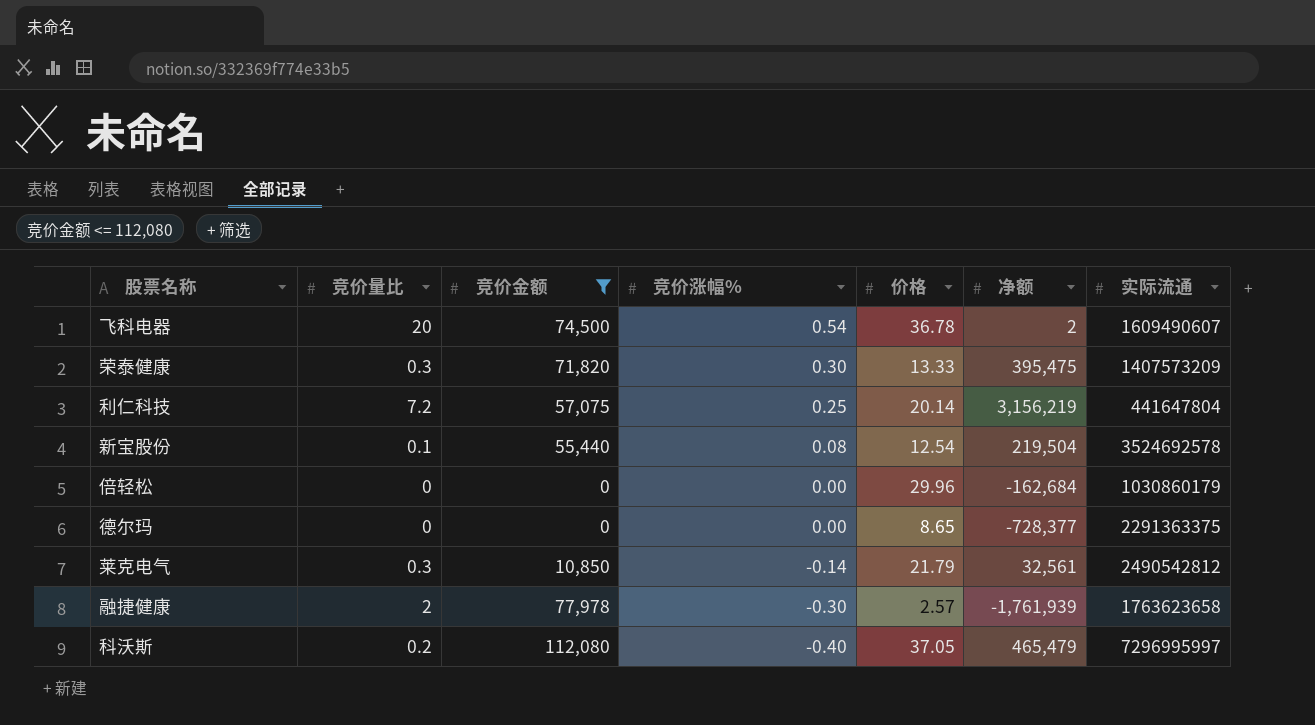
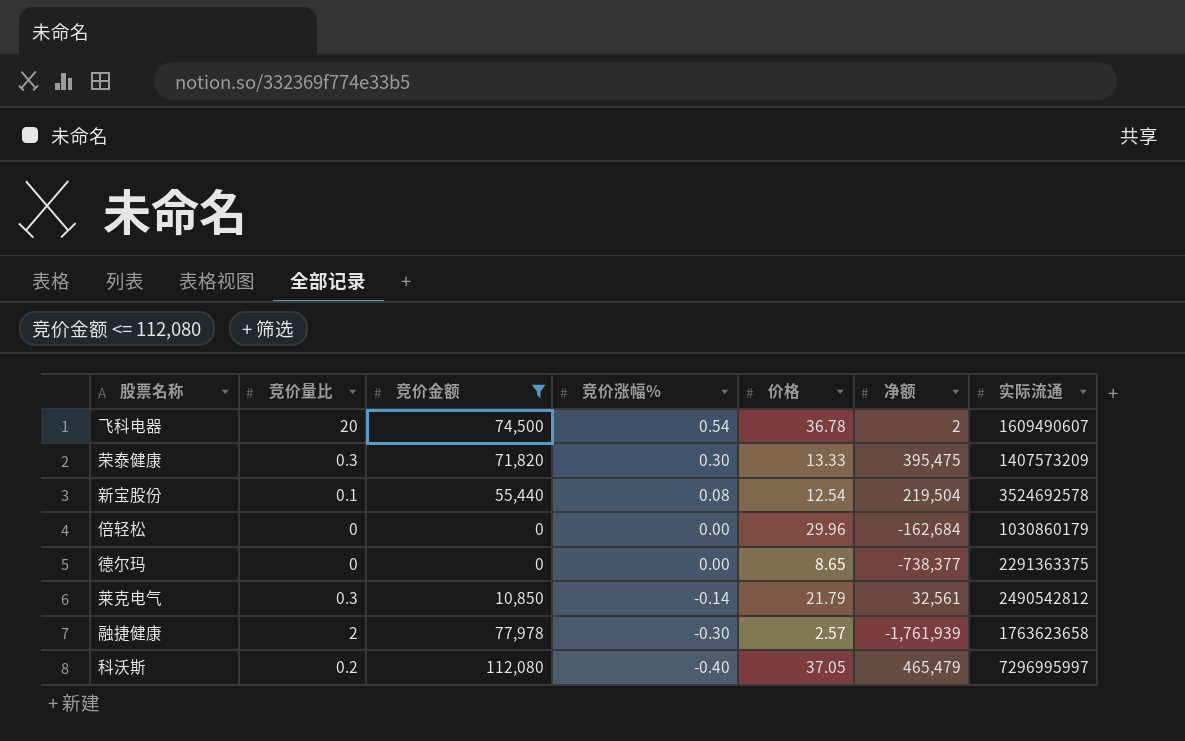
row 利仁科技: 7.2 | 57,075 | 0.25 | 20.14 | 3,156,219 | 441647804 -> none
德尔玛 | 净额: -728,377 -> -738,377

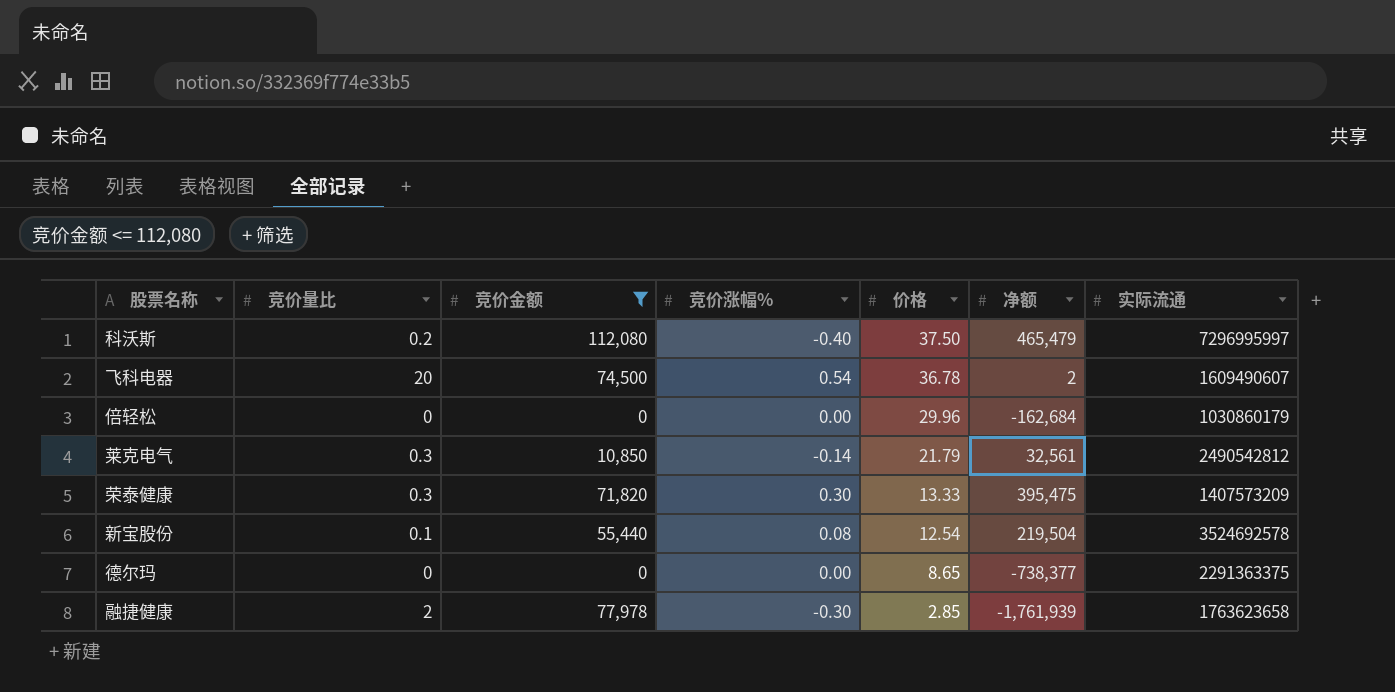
row order: 竞价涨幅% descending -> 价格 descending
科沃斯 | 价格: 37.05 -> 37.50
融捷健康 | 价格: 2.57 -> 2.85

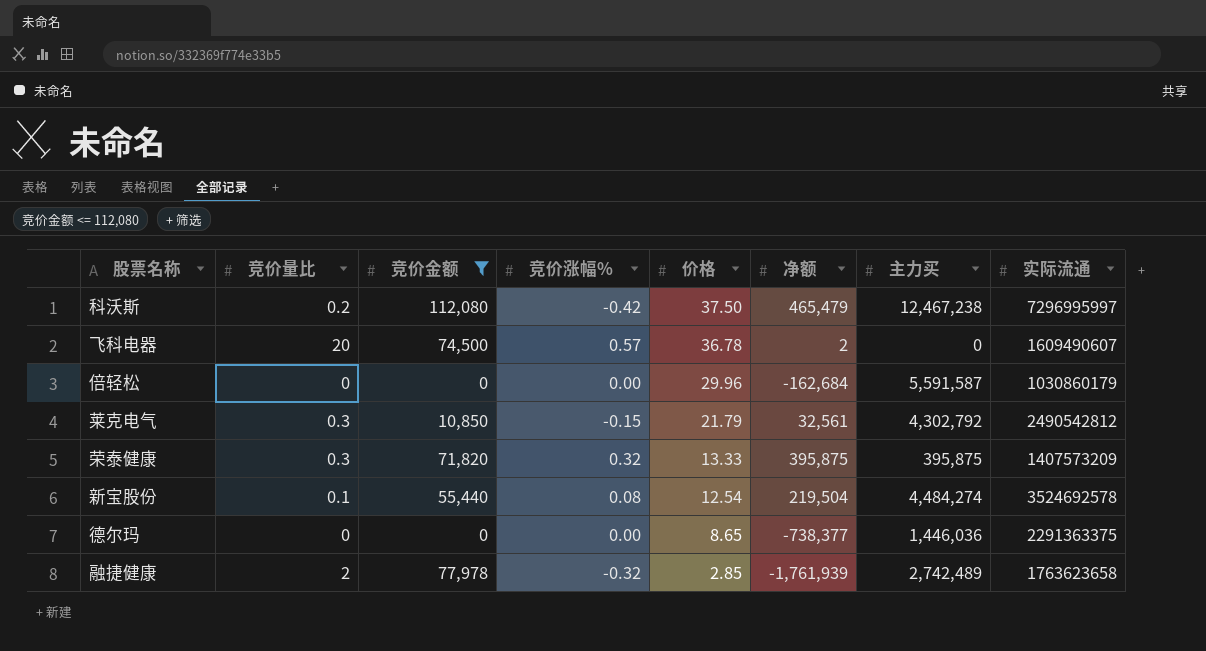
column 主力买 | position: none -> 7
科沃斯 | 竞价涨幅%: -0.40 -> -0.42
飞科电器 | 竞价涨幅%: 0.54 -> 0.57
莱克电气 | 竞价涨幅%: -0.14 -> -0.15
荣泰健康 | 竞价涨幅%: 0.30 -> 0.32
荣泰健康 | 净额: 395,475 -> 395,875
融捷健康 | 竞价涨幅%: -0.30 -> -0.32

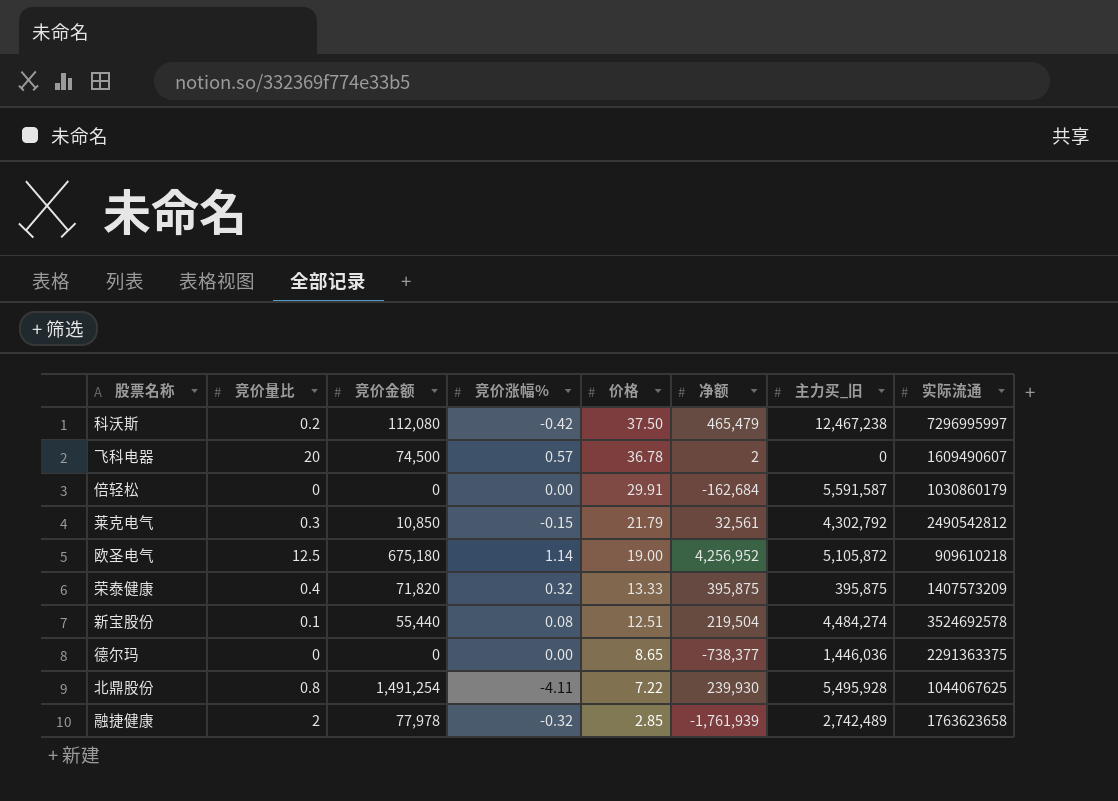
filter: 竞价金额 <= 112,080 -> none
column name: 主力买 -> 主力买_旧
倍轻松 | 价格: 29.96 -> 29.91
荣泰健康 | 竞价量比: 0.3 -> 0.4
新宝股份 | 价格: 12.54 -> 12.51

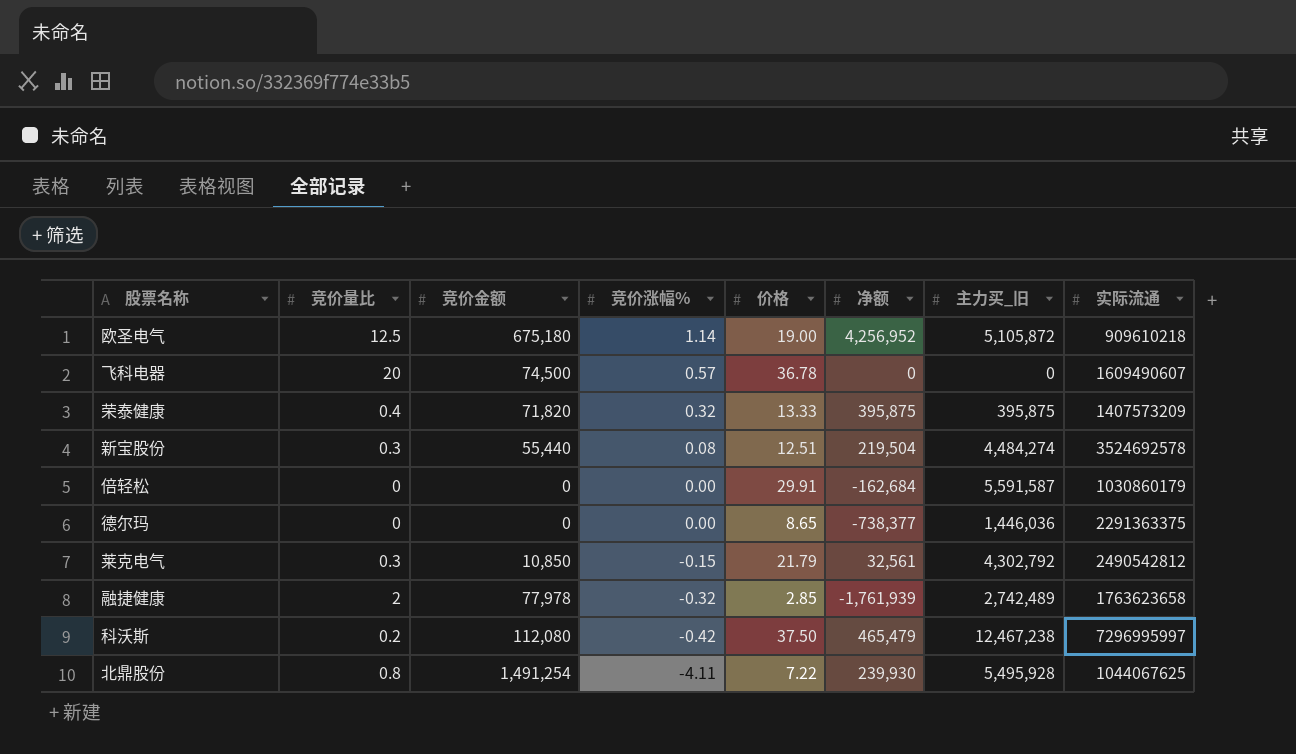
row order: 价格 descending -> 竞价涨幅% descending
飞科电器 | 净额: 2 -> 0
新宝股份 | 竞价量比: 0.1 -> 0.3

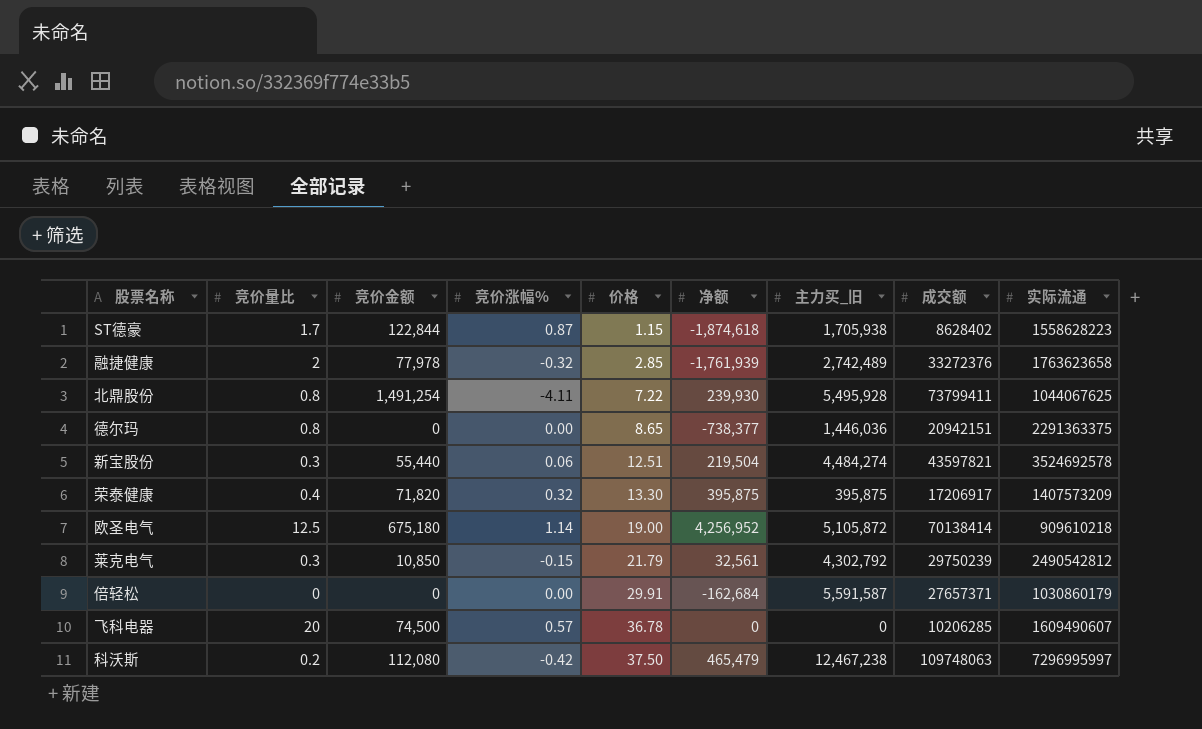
row order: 竞价涨幅% descending -> 价格 ascending
column 成交额 | position: none -> 8
row ST德豪: none -> 1.7 | 122,844 | 0.87 | 1.15 | -1,874,618 | 1,705,938 | 8628402 | 1558628223
德尔玛 | 竞价量比: 0 -> 0.8
新宝股份 | 竞价涨幅%: 0.08 -> 0.06
荣泰健康 | 价格: 13.33 -> 13.30

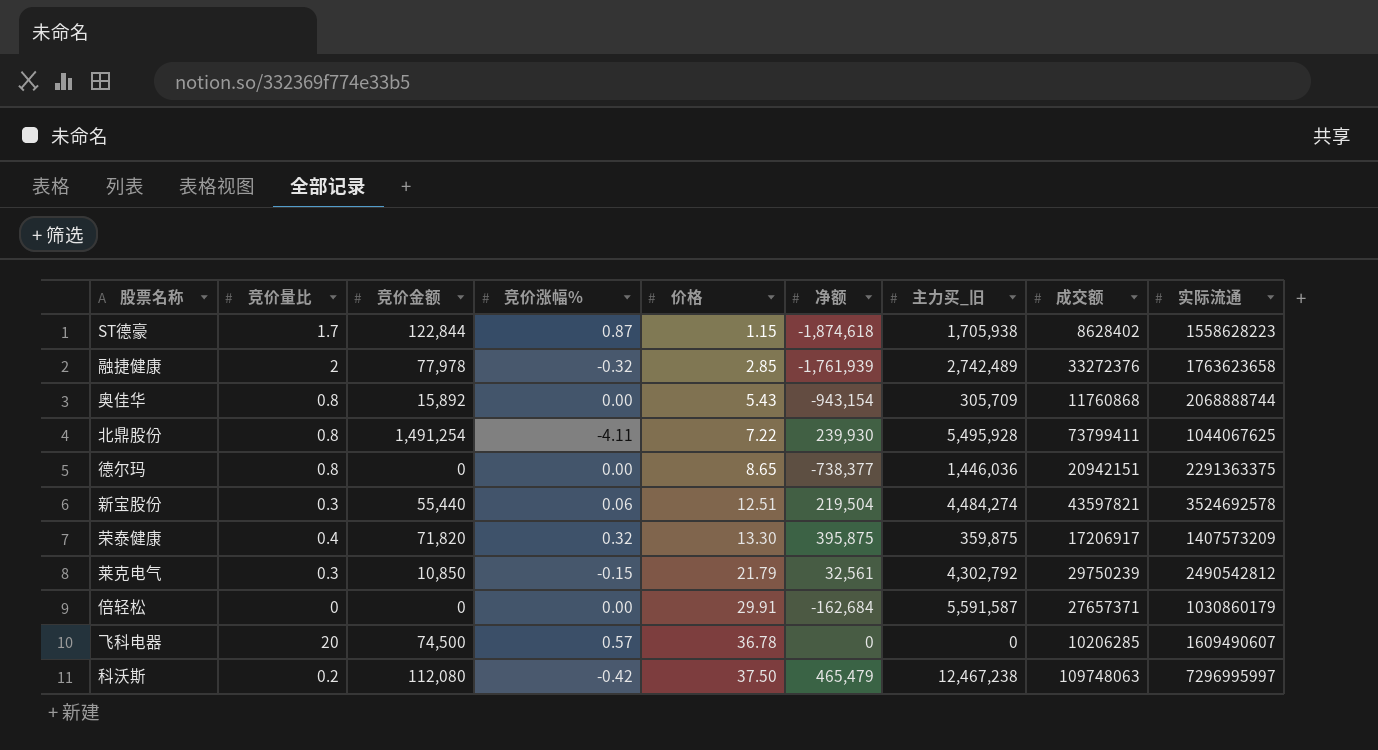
row 欧圣电气: 12.5 | 675,180 | 1.14 | 19.00 | 4,256,952 | 5,105,872 | 70138414 | 909610218 -> none
row 奥佳华: none -> 0.8 | 15,892 | 0.00 | 5.43 | -943,154 | 305,709 | 11760868 | 2068888744
荣泰健康 | 主力买_旧: 395,875 -> 359,875

